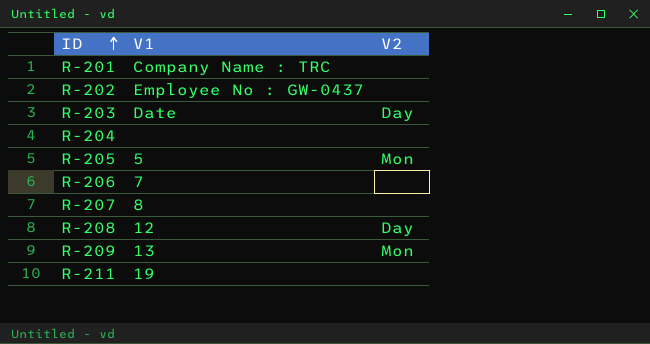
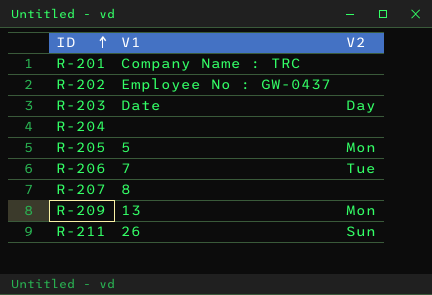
row R-208: 12 | Day -> none
R-206 | V2: none -> Tue
R-211 | V1: 19 -> 26
R-211 | V2: none -> Sun

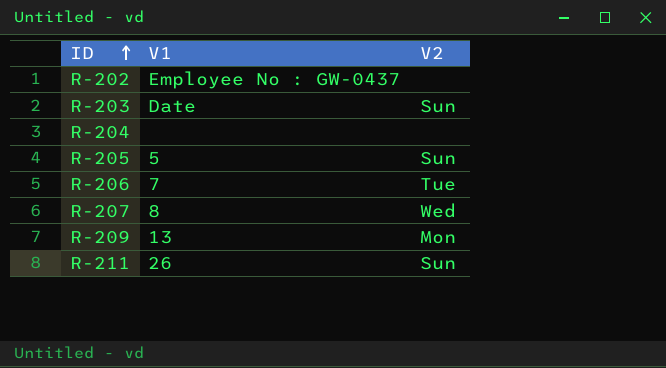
row R-201: Company Name : TRC | none -> none
R-203 | V2: Day -> Sun
R-205 | V2: Mon -> Sun
R-207 | V2: none -> Wed

